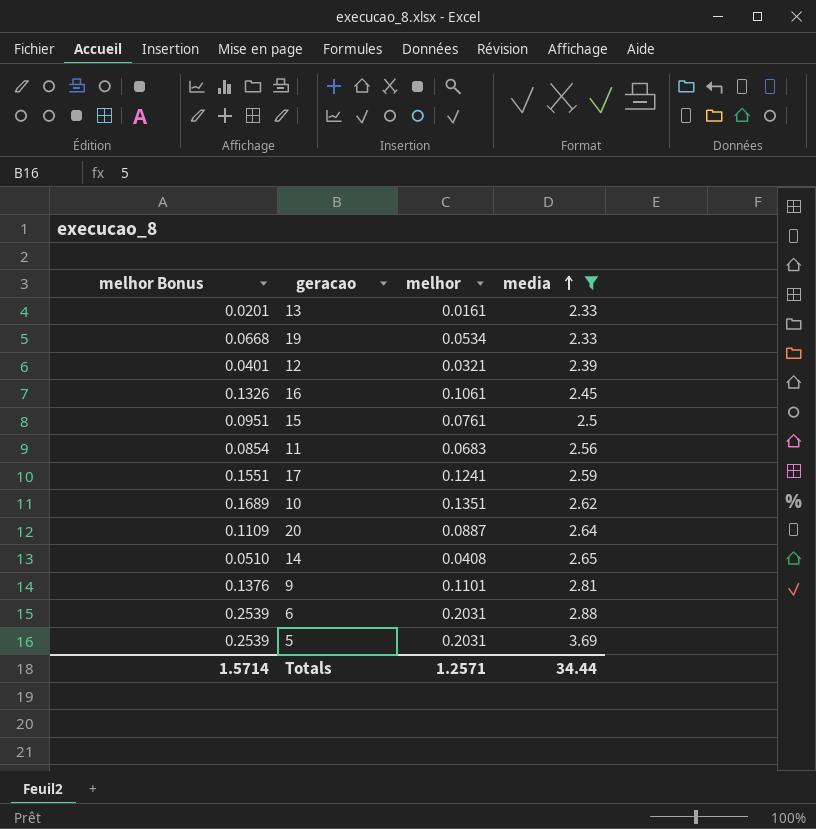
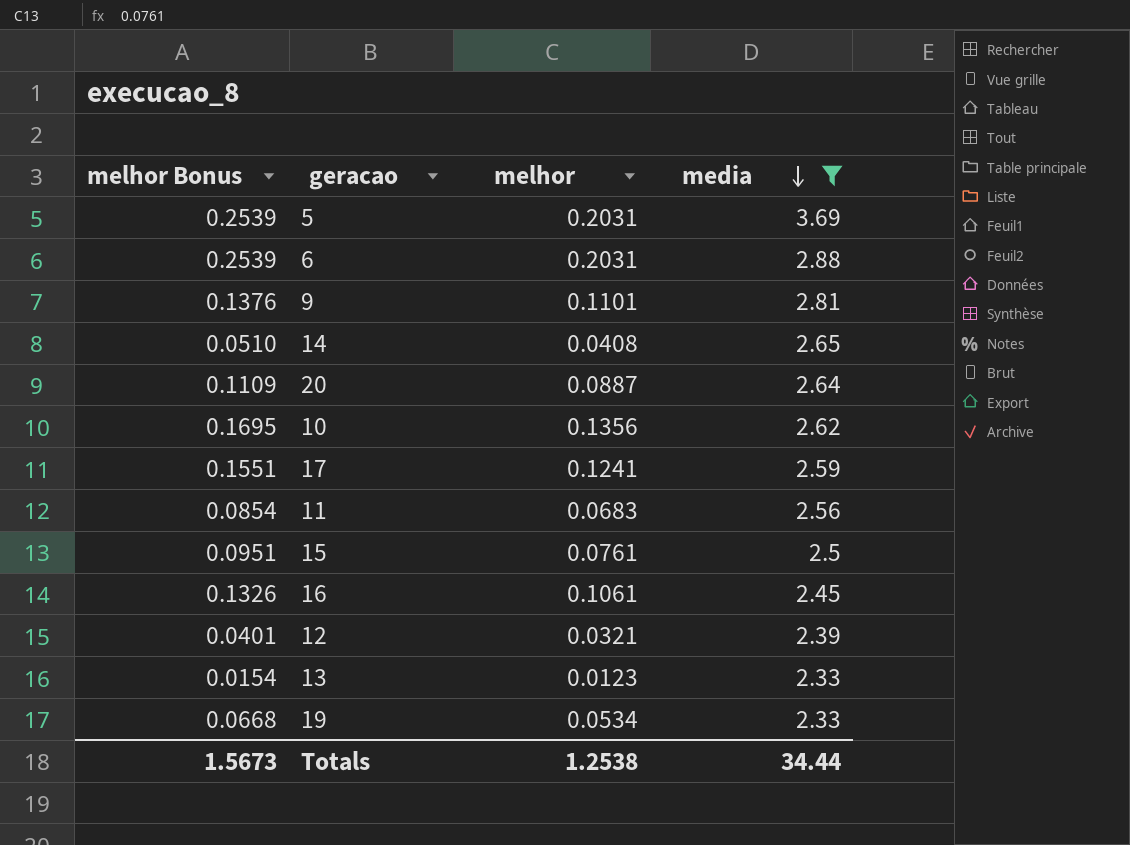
row order: media ascending -> media descending
10 | melhor Bonus: 0.1689 -> 0.1695
10 | melhor: 0.1351 -> 0.1356
13 | melhor Bonus: 0.0201 -> 0.0154
13 | melhor: 0.0161 -> 0.0123
Totals | melhor Bonus: 1.5714 -> 1.5673
Totals | melhor: 1.2571 -> 1.2538

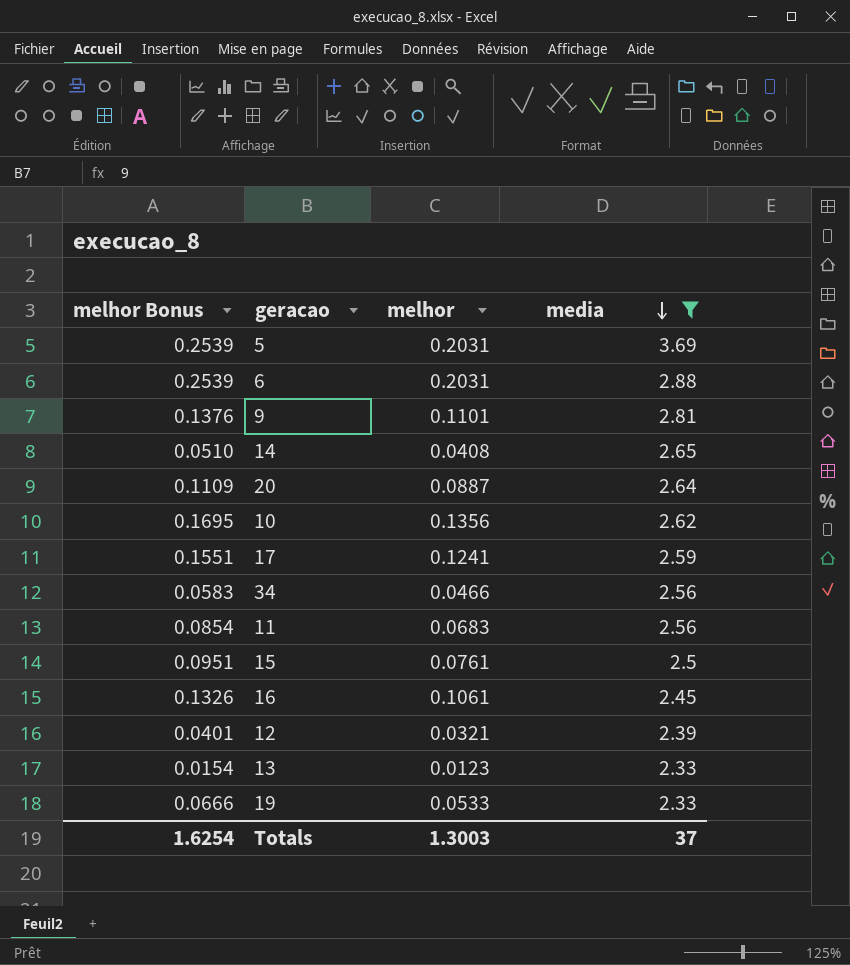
row 34: none -> 0.0583 | 0.0466 | 2.56
19 | melhor Bonus: 0.0668 -> 0.0666
19 | melhor: 0.0534 -> 0.0533
Totals | melhor Bonus: 1.5673 -> 1.6254
Totals | melhor: 1.2538 -> 1.3003
Totals | media: 34.44 -> 37

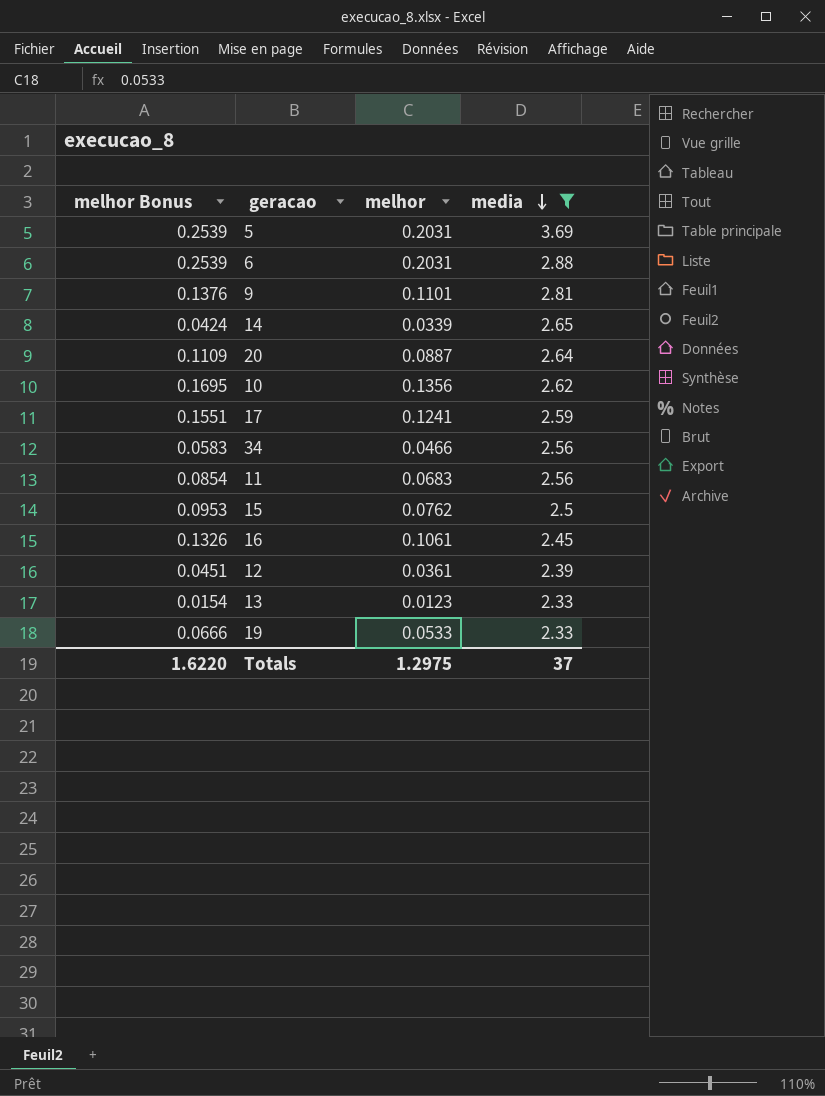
14 | melhor Bonus: 0.0510 -> 0.0424
14 | melhor: 0.0408 -> 0.0339
15 | melhor Bonus: 0.0951 -> 0.0953
15 | melhor: 0.0761 -> 0.0762
12 | melhor Bonus: 0.0401 -> 0.0451
12 | melhor: 0.0321 -> 0.0361
Totals | melhor Bonus: 1.6254 -> 1.6220
Totals | melhor: 1.3003 -> 1.2975

